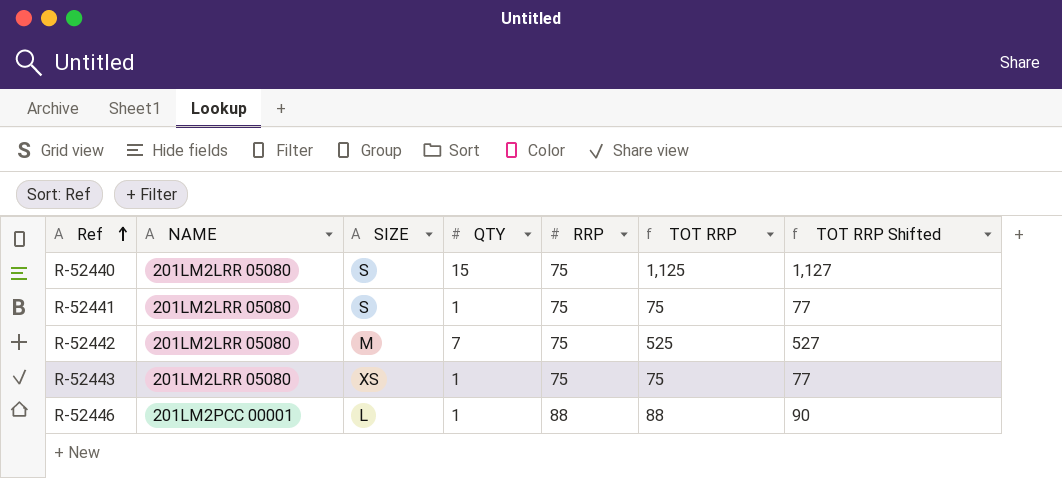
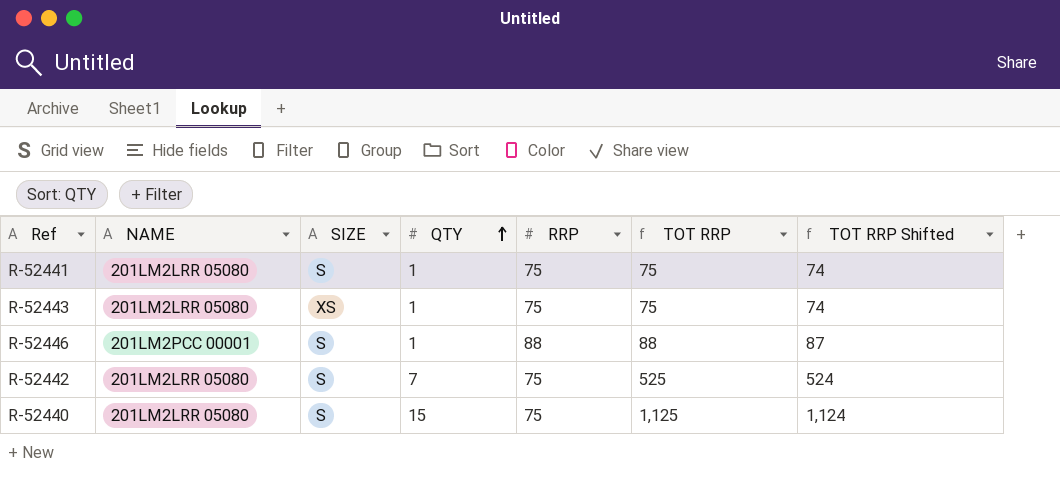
row order: Ref ascending -> QTY ascending
column TOT RRP Shifted | formula: [TOT RRP] + 2 -> [TOT RRP] - 1
R-52446 | SIZE: L -> S
R-52442 | SIZE: M -> S

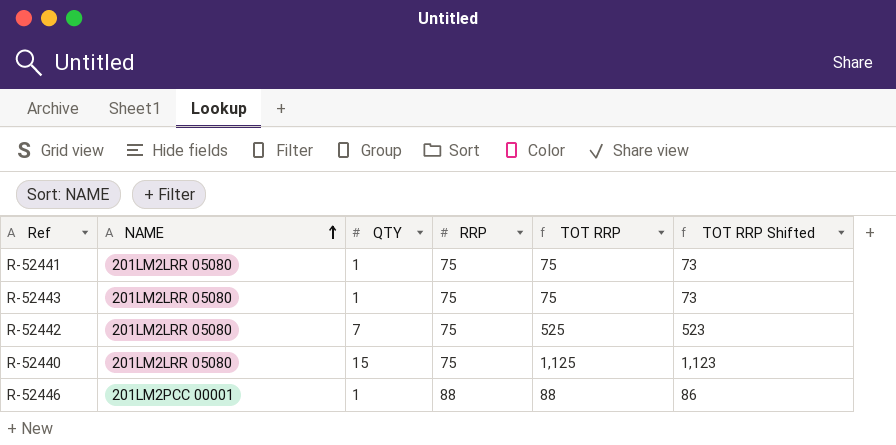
row order: QTY ascending -> NAME ascending
column SIZE | position: 3 -> none
column TOT RRP Shifted | formula: [TOT RRP] - 1 -> [TOT RRP] - 2

